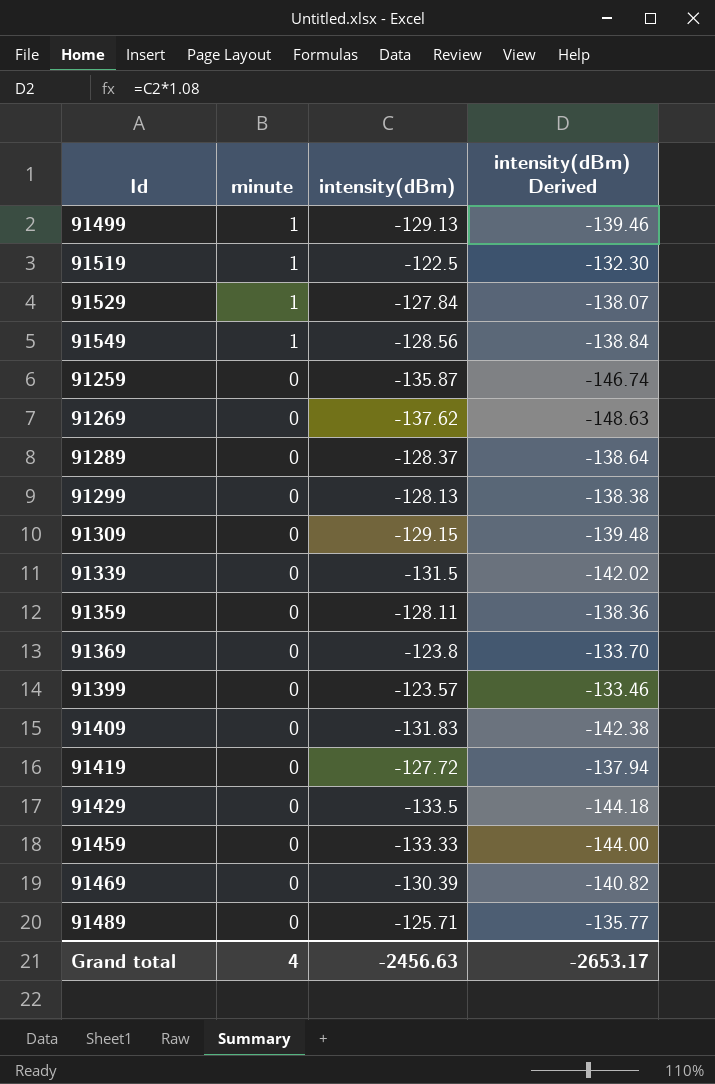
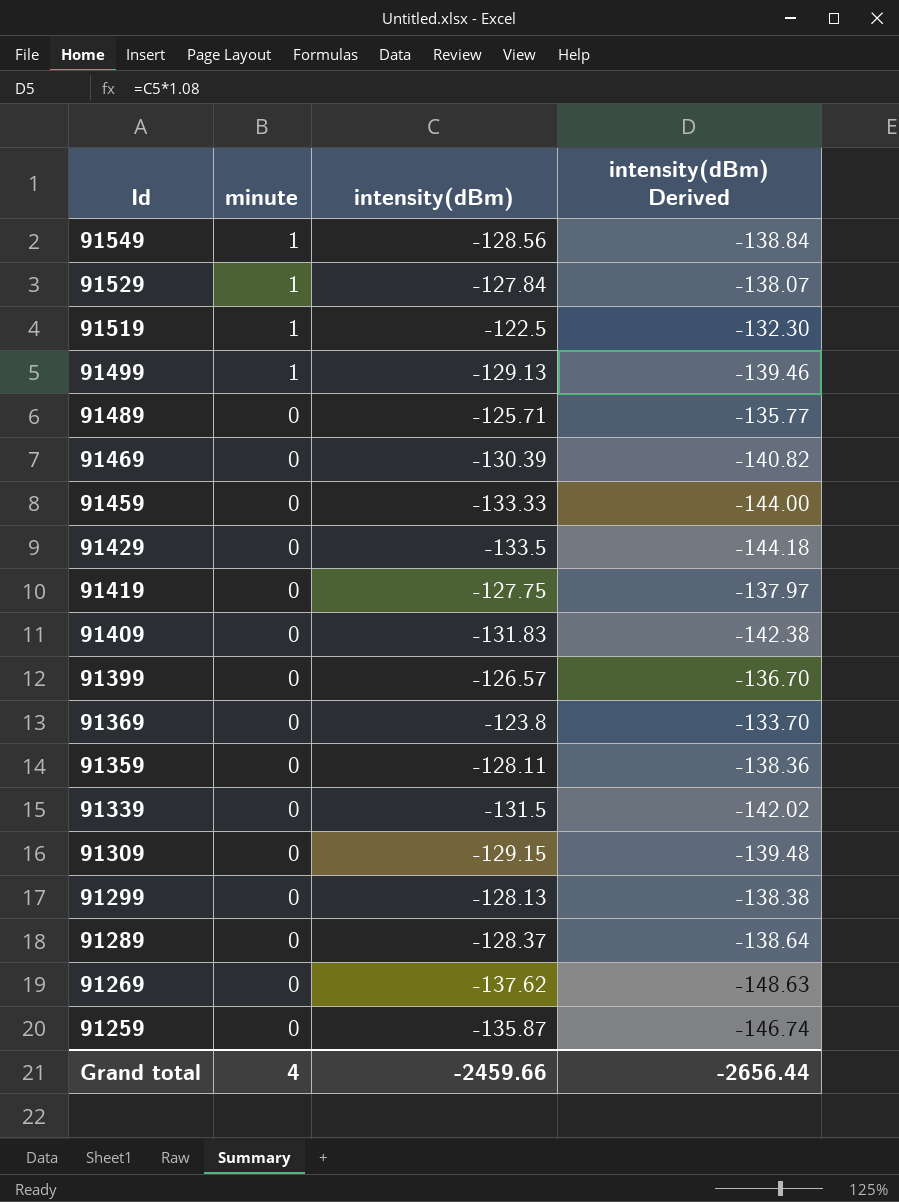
row order: minute descending -> Id descending
91419 | intensity(dBm): -127.72 -> -127.75
91419 | intensity(dBm) Derived: -137.94 -> -137.97
91399 | intensity(dBm): -123.57 -> -126.57
91399 | intensity(dBm) Derived: -133.46 -> -136.70
Grand total | intensity(dBm): -2456.63 -> -2459.66
Grand total | intensity(dBm) Derived: -2653.17 -> -2656.44

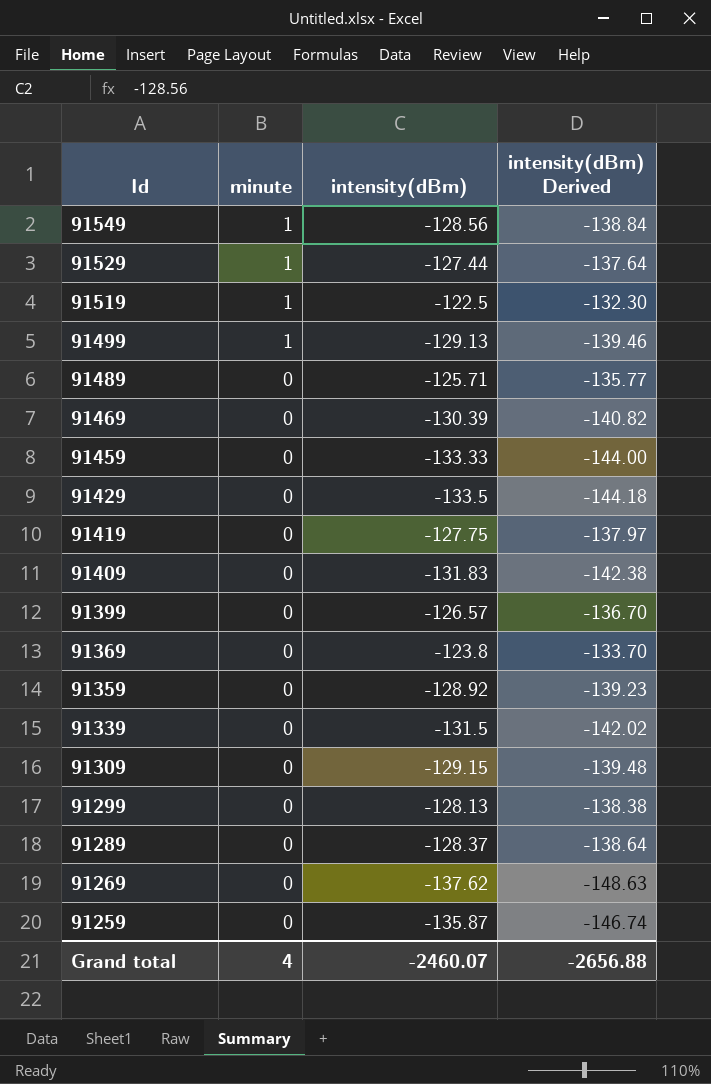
91529 | intensity(dBm): -127.84 -> -127.44
91529 | intensity(dBm) Derived: -138.07 -> -137.64
91359 | intensity(dBm): -128.11 -> -128.92
91359 | intensity(dBm) Derived: -138.36 -> -139.23
Grand total | intensity(dBm): -2459.66 -> -2460.07
Grand total | intensity(dBm) Derived: -2656.44 -> -2656.88

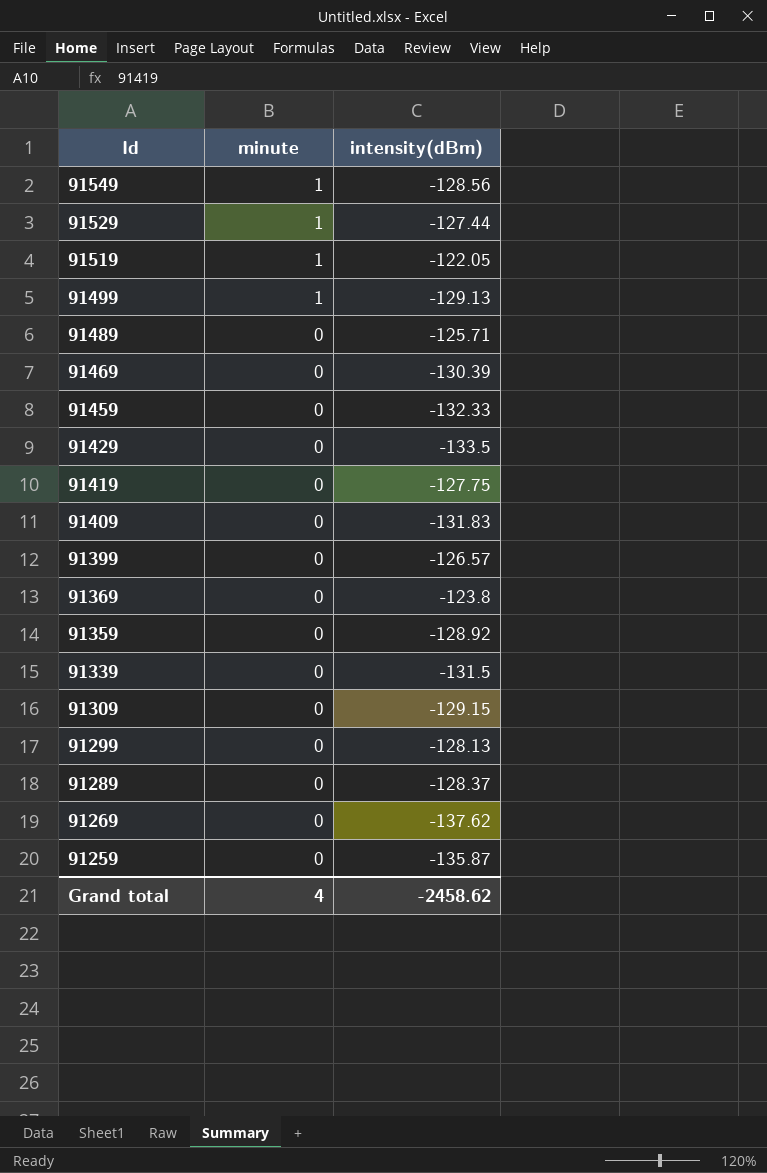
column intensity(dBm) Derived | formula: [intensity(dBm)] * 1.08 -> none
91519 | intensity(dBm): -122.5 -> -122.05
91459 | intensity(dBm): -133.33 -> -132.33
Grand total | intensity(dBm): -2460.07 -> -2458.62

